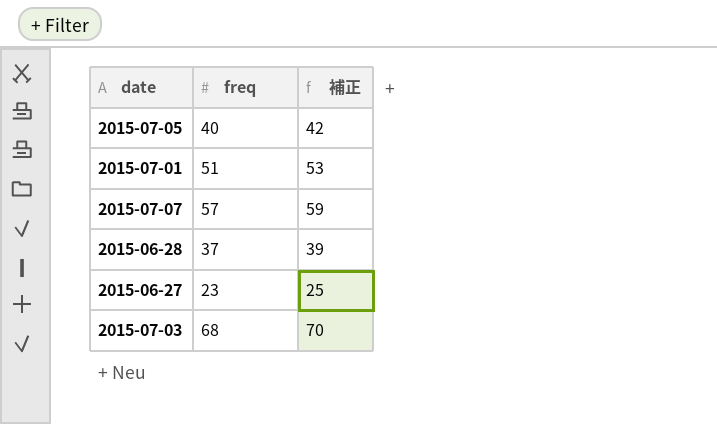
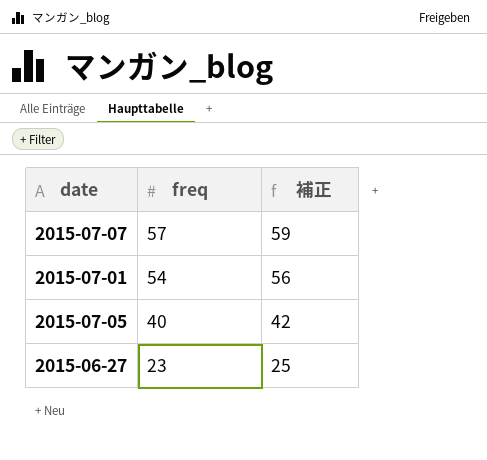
row order: none -> freq descending
row 2015-06-28: 37 | 39 -> none
row 2015-07-03: 68 | 70 -> none
2015-07-01 | freq: 51 -> 54
2015-07-01 | 補正: 53 -> 56

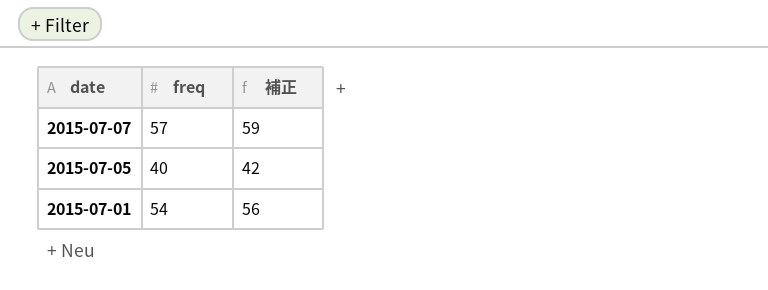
row order: freq descending -> date descending
row 2015-06-27: 23 | 25 -> none

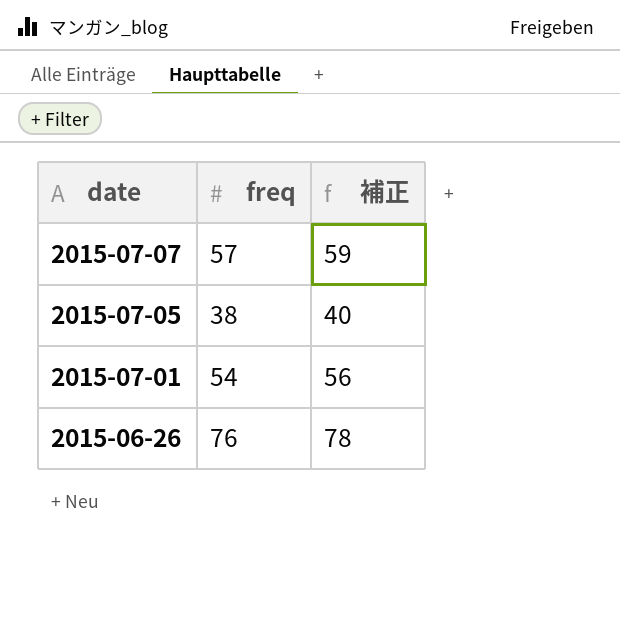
2015-07-05 | freq: 40 -> 38
2015-07-05 | 補正: 42 -> 40
row 2015-06-26: none -> 76 | 78

